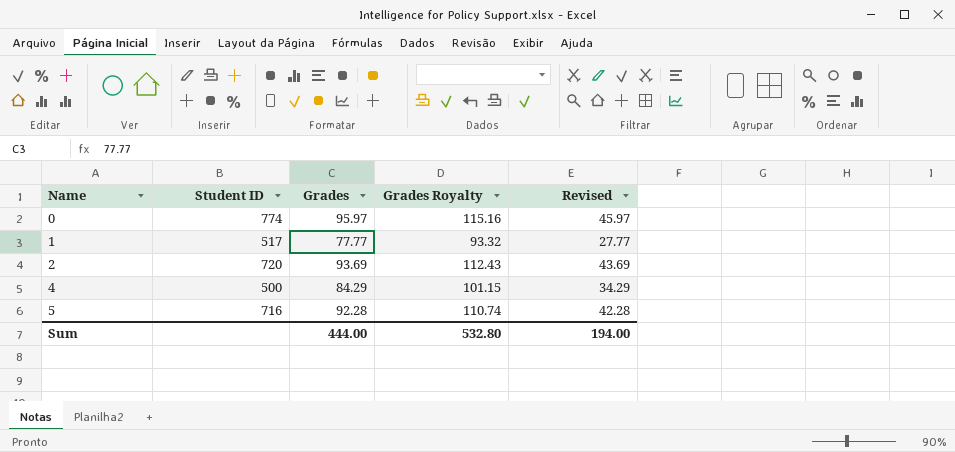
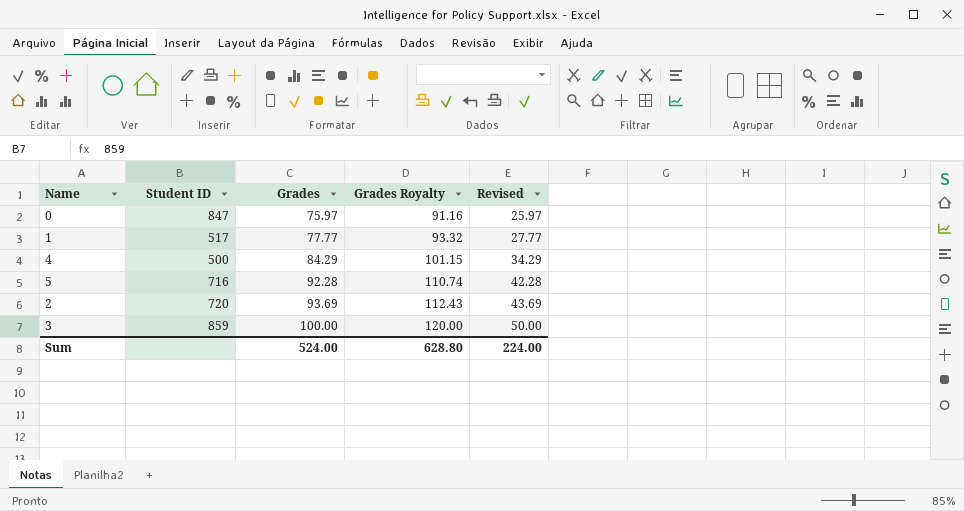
row order: Name ascending -> Grades ascending
0 | Student ID: 774 -> 847
0 | Grades: 95.97 -> 75.97
0 | Grades Royalty: 115.16 -> 91.16
0 | Revised: 45.97 -> 25.97
row 3: none -> 859 | 100.00 | 120.00 | 50.00
Sum | Grades: 444.00 -> 524.00
Sum | Grades Royalty: 532.80 -> 628.80
Sum | Revised: 194.00 -> 224.00

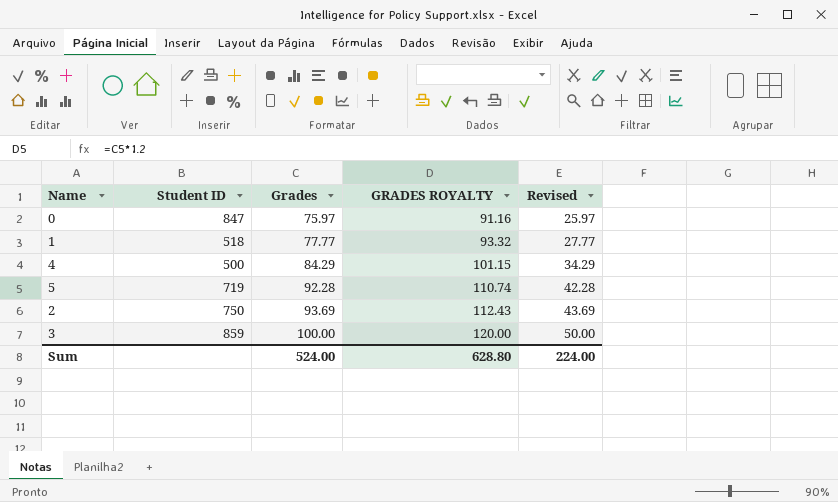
column name: Grades Royalty -> GRADES ROYALTY
1 | Student ID: 517 -> 518
5 | Student ID: 716 -> 719
2 | Student ID: 720 -> 750

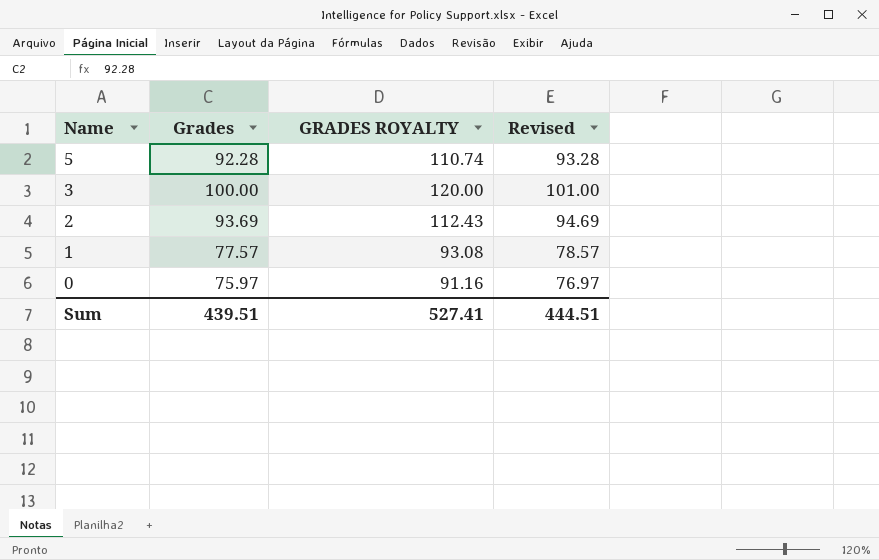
row order: Grades ascending -> Name descending
column Student ID | position: 2 -> none
column Revised | formula: [Grades] - 50 -> [Grades] + 1
row 4: 500 | 84.29 | 101.15 | 34.29 -> none
1 | Grades: 77.77 -> 77.57
1 | GRADES ROYALTY: 93.32 -> 93.08
Sum | Grades: 524.00 -> 439.51
Sum | GRADES ROYALTY: 628.80 -> 527.41
Sum | Revised: 224.00 -> 444.51

